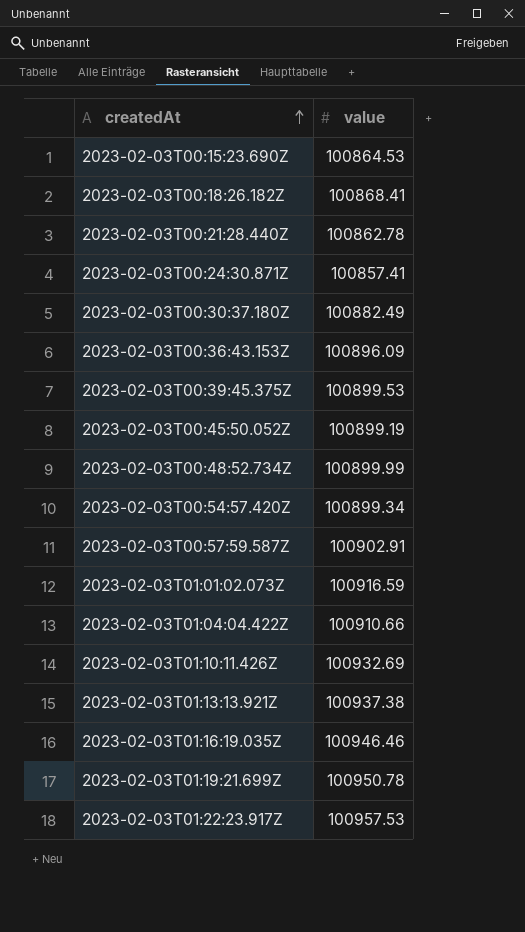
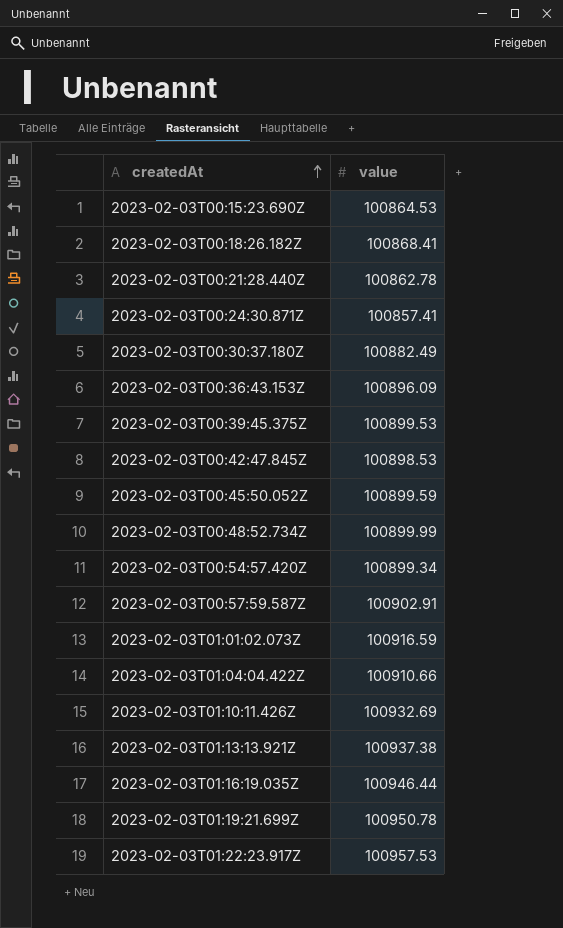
row 2023-02-03T00:42:47.845Z: none -> 100898.53
2023-02-03T00:45:50.052Z | value: 100899.19 -> 100899.59
2023-02-03T01:16:19.035Z | value: 100946.46 -> 100946.44

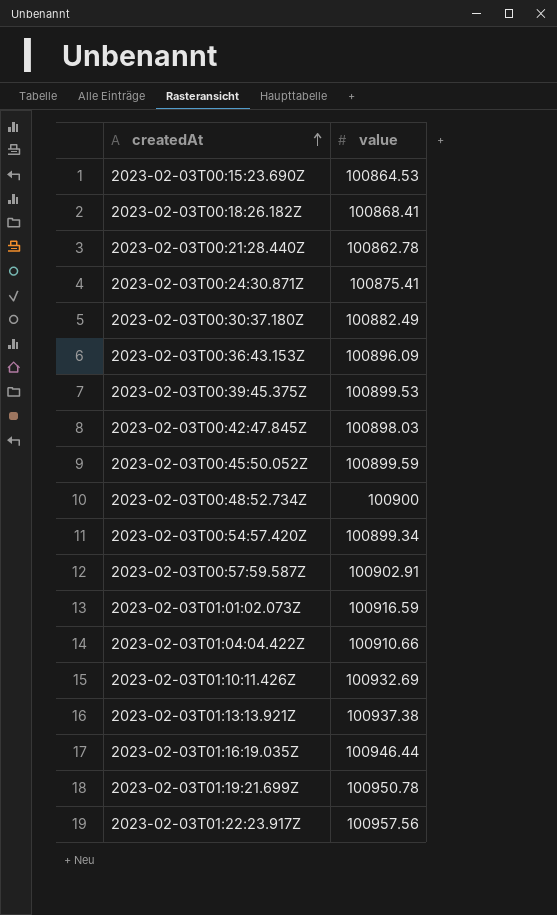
2023-02-03T00:24:30.871Z | value: 100857.41 -> 100875.41
2023-02-03T00:42:47.845Z | value: 100898.53 -> 100898.03
2023-02-03T00:48:52.734Z | value: 100899.99 -> 100900
2023-02-03T01:22:23.917Z | value: 100957.53 -> 100957.56

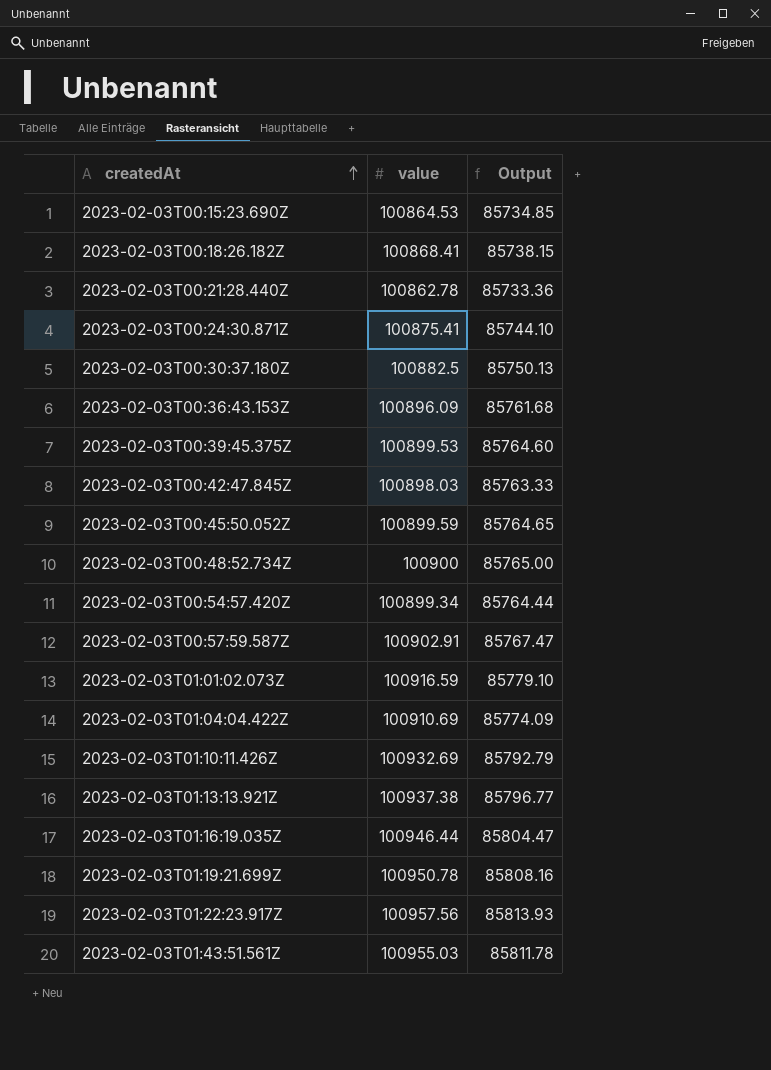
column Output | formula: none -> [value] * 0.85
2023-02-03T00:30:37.180Z | value: 100882.49 -> 100882.5
2023-02-03T01:04:04.422Z | value: 100910.66 -> 100910.69
row 2023-02-03T01:43:51.561Z: none -> 100955.03 | 85811.78

